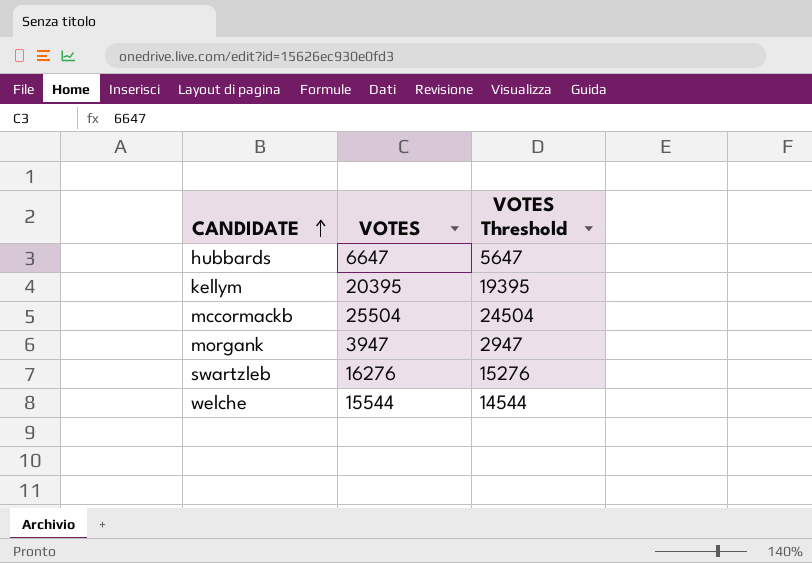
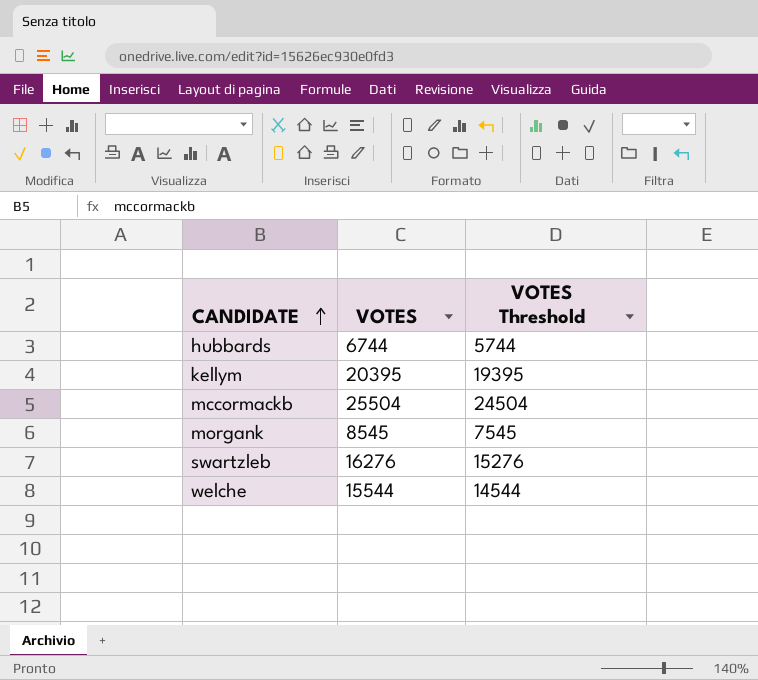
hubbards | VOTES: 6647 -> 6744
hubbards | VOTES Threshold: 5647 -> 5744
morgank | VOTES: 3947 -> 8545
morgank | VOTES Threshold: 2947 -> 7545

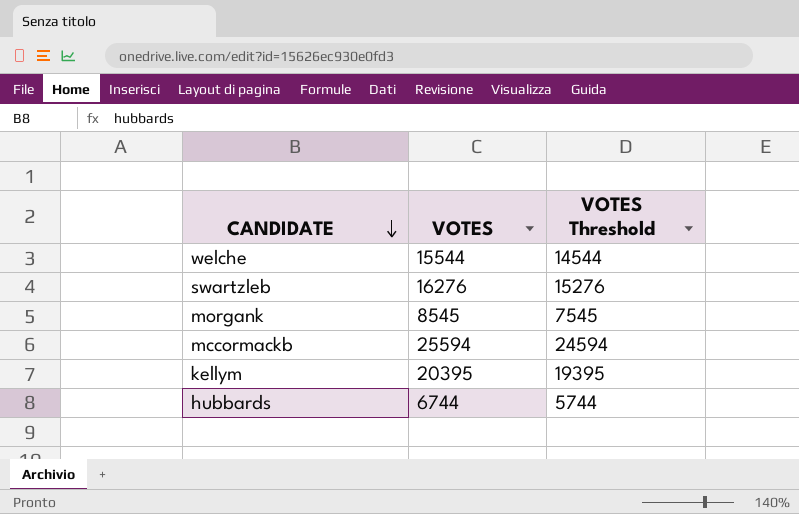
row order: CANDIDATE ascending -> CANDIDATE descending
mccormackb | VOTES: 25504 -> 25594
mccormackb | VOTES Threshold: 24504 -> 24594

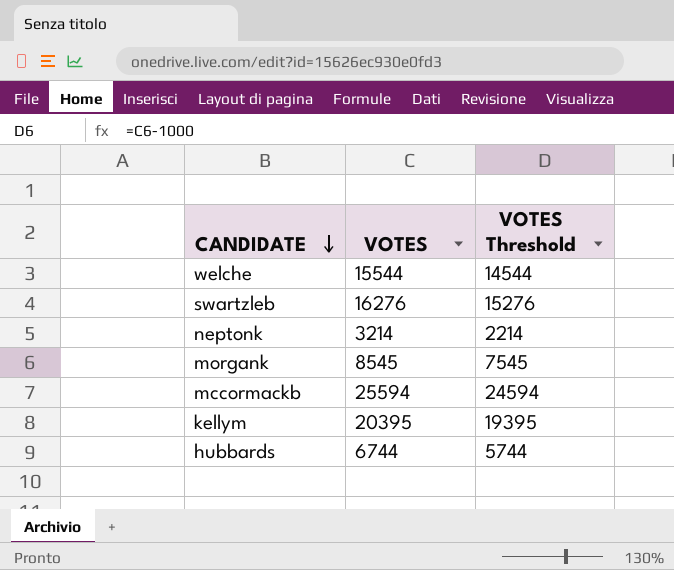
row neptonk: none -> 3214 | 2214

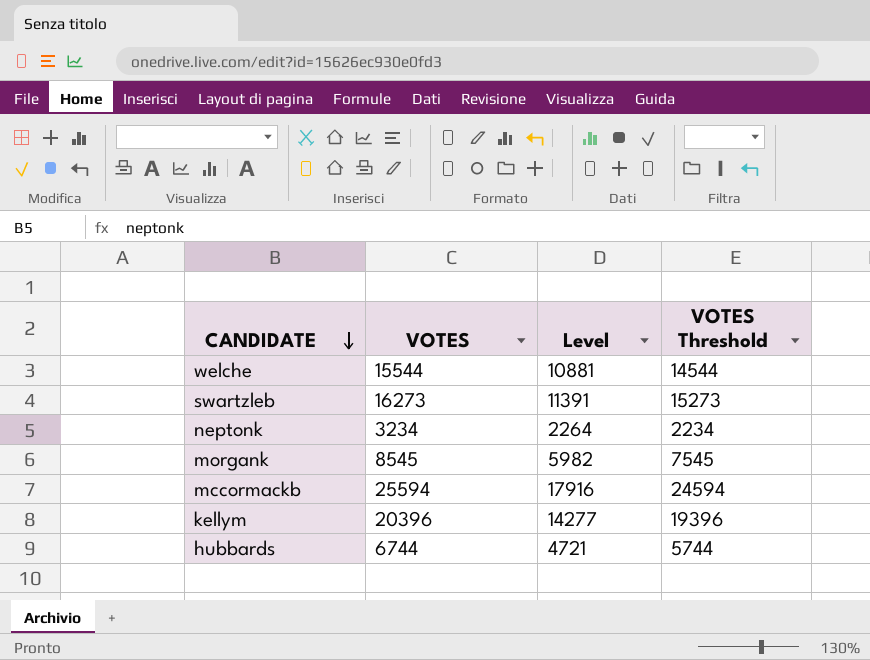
column Level | formula: none -> [VOTES] * 0.7
swartzleb | VOTES: 16276 -> 16273
swartzleb | VOTES Threshold: 15276 -> 15273
neptonk | VOTES: 3214 -> 3234
neptonk | VOTES Threshold: 2214 -> 2234
kellym | VOTES: 20395 -> 20396
kellym | VOTES Threshold: 19395 -> 19396

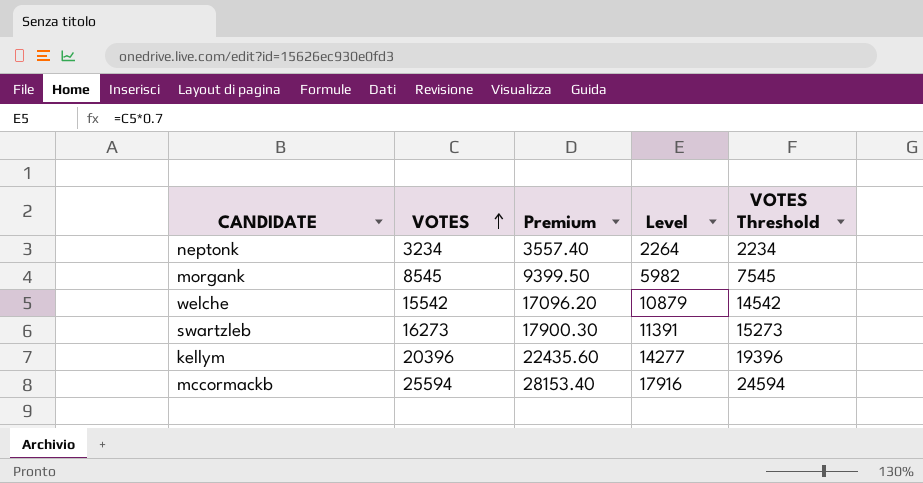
row order: CANDIDATE descending -> VOTES ascending
column Premium | formula: none -> [VOTES] * 1.1
row hubbards: 6744 | 4721 | 5744 -> none
welche | VOTES: 15544 -> 15542
welche | Level: 10881 -> 10879
welche | VOTES Threshold: 14544 -> 14542

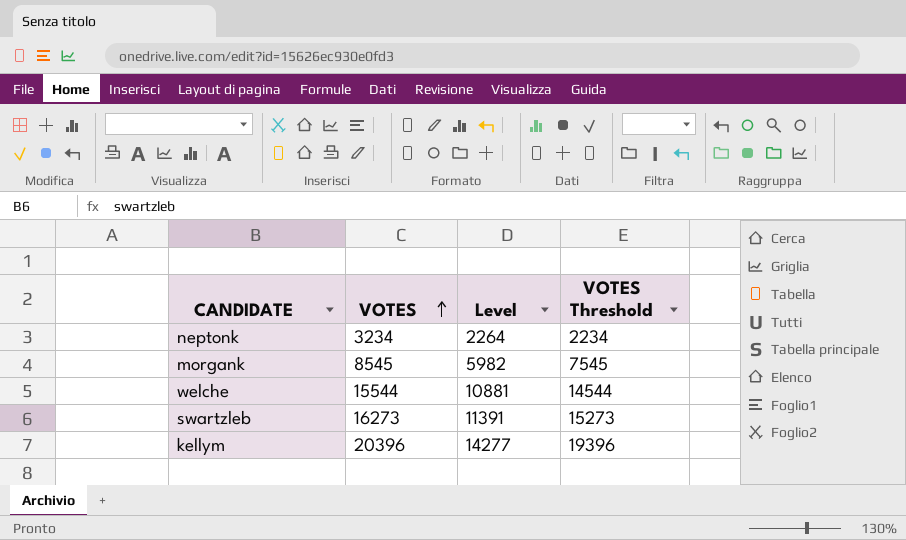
column Premium | formula: [VOTES] * 1.1 -> none
row mccormackb: 25594 | 28153.40 | 17916 | 24594 -> none
welche | VOTES: 15542 -> 15544
welche | Level: 10879 -> 10881
welche | VOTES Threshold: 14542 -> 14544

